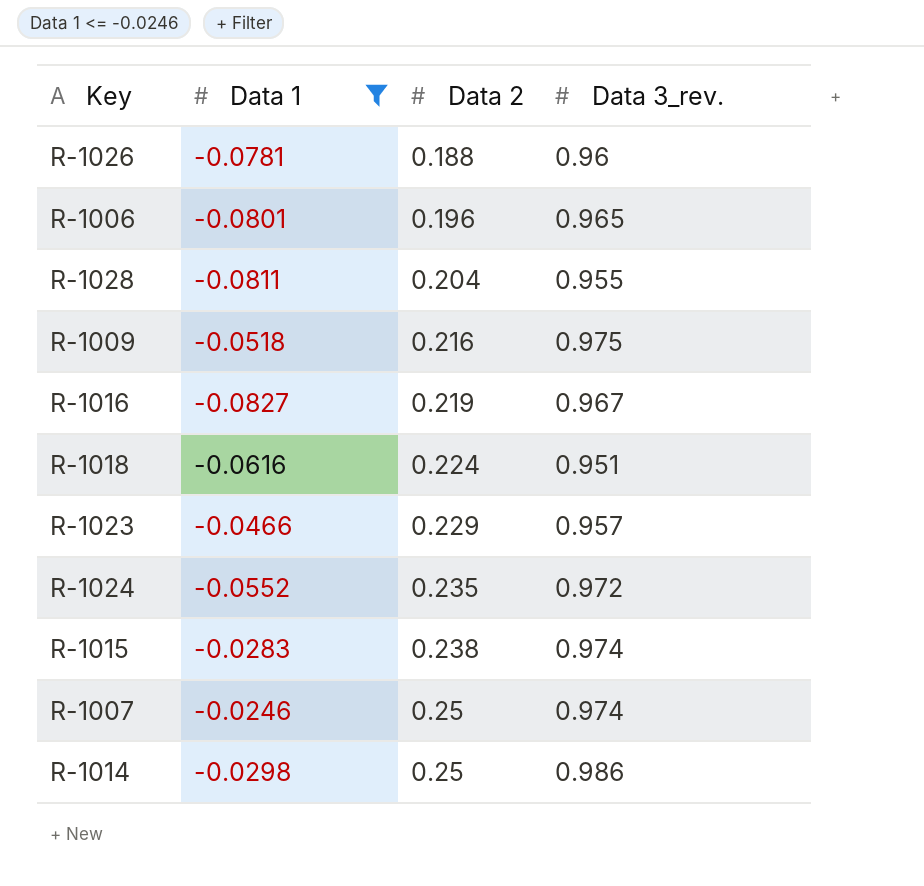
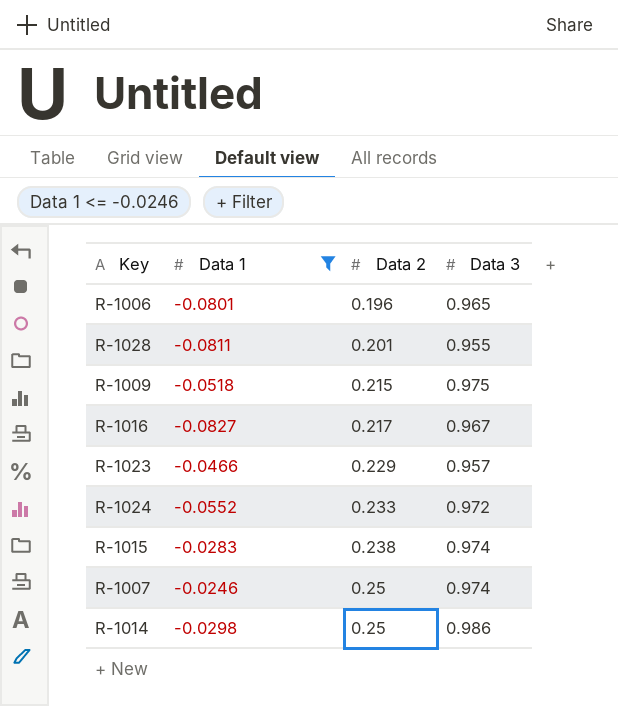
column name: Data 3_rev. -> Data 3
row R-1026: -0.0781 | 0.188 | 0.96 -> none
row R-1018: -0.0616 | 0.224 | 0.951 -> none
R-1028 | Data 2: 0.204 -> 0.201
R-1009 | Data 2: 0.216 -> 0.215
R-1016 | Data 2: 0.219 -> 0.217
R-1024 | Data 2: 0.235 -> 0.233

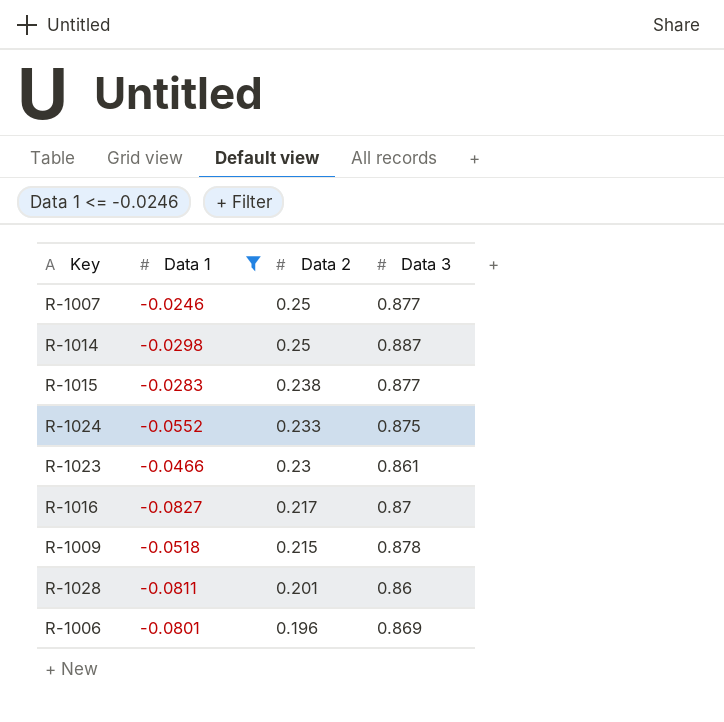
row order: Data 2 ascending -> Data 2 descending
R-1007 | Data 3: 0.974 -> 0.877
R-1014 | Data 3: 0.986 -> 0.887
R-1015 | Data 3: 0.974 -> 0.877
R-1024 | Data 3: 0.972 -> 0.875
R-1023 | Data 2: 0.229 -> 0.23
R-1023 | Data 3: 0.957 -> 0.861
R-1016 | Data 3: 0.967 -> 0.87
R-1009 | Data 3: 0.975 -> 0.878
R-1028 | Data 3: 0.955 -> 0.86
R-1006 | Data 3: 0.965 -> 0.869

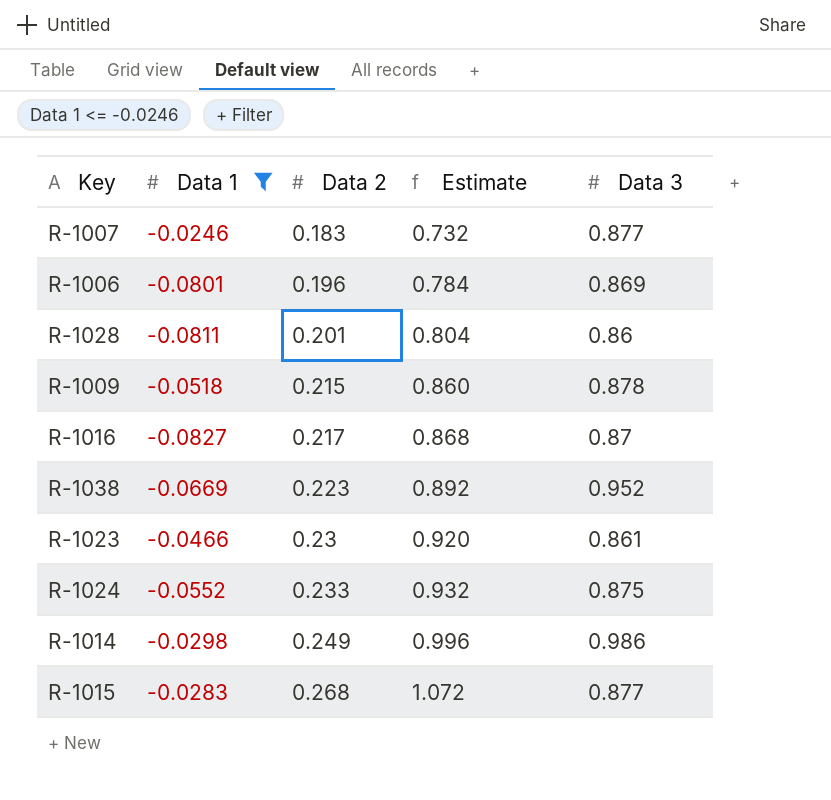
row order: Data 2 descending -> Data 2 ascending
column Estimate | formula: none -> [Data 2] * 4
R-1007 | Data 2: 0.25 -> 0.183
row R-1038: none -> -0.0669 | 0.223 | 0.892 | 0.952
R-1014 | Data 2: 0.25 -> 0.249
R-1014 | Data 3: 0.887 -> 0.986
R-1015 | Data 2: 0.238 -> 0.268

